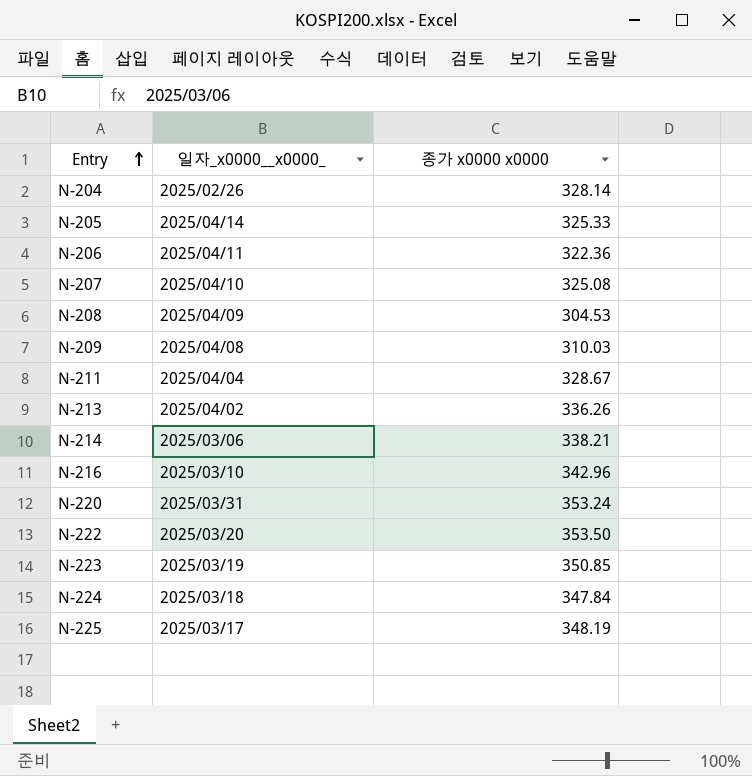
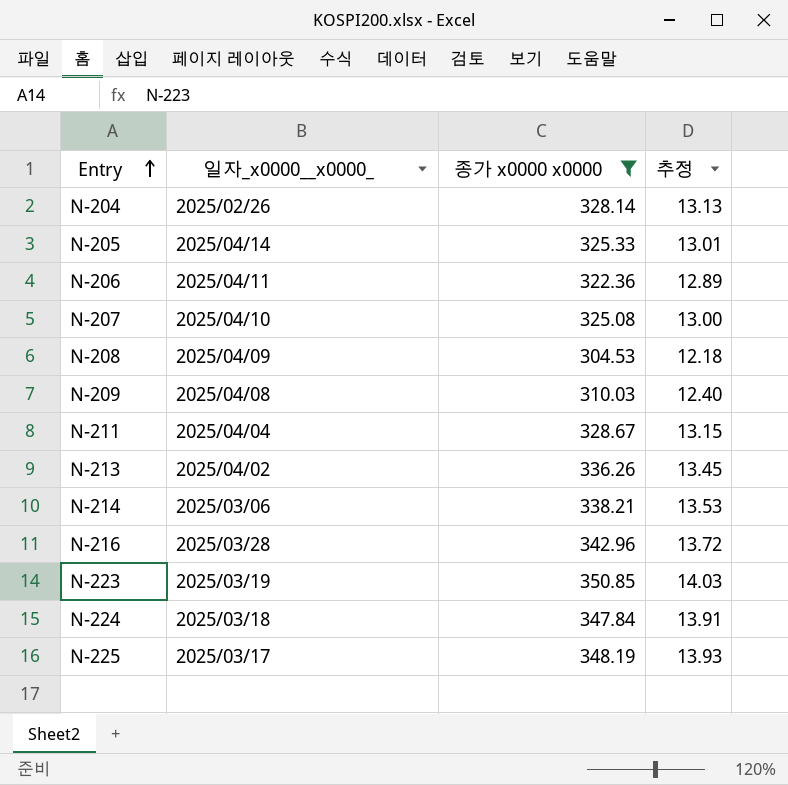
filter: none -> 종가 x0000 x0000 <= 350.85
column 추정 | formula: none -> [종가 x0000 x0000] * 0.04
N-216 | 일자_x0000__x0000_: 2025/03/10 -> 2025/03/28

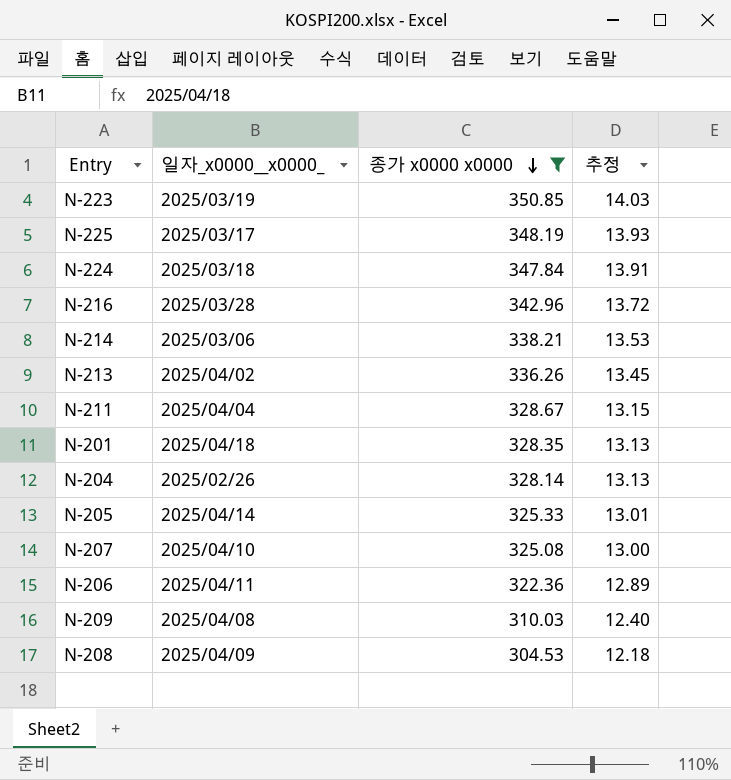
row order: Entry ascending -> 종가 x0000 x0000 descending
row N-201: none -> 2025/04/18 | 328.35 | 13.13

